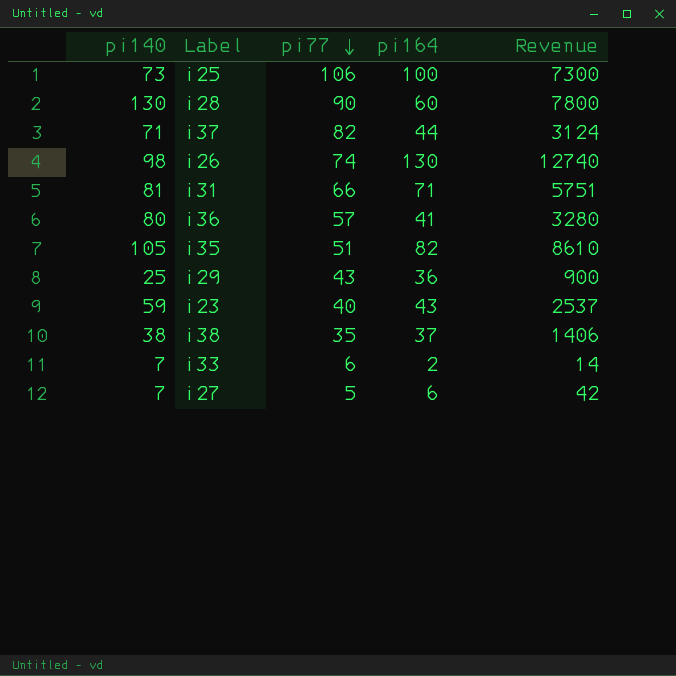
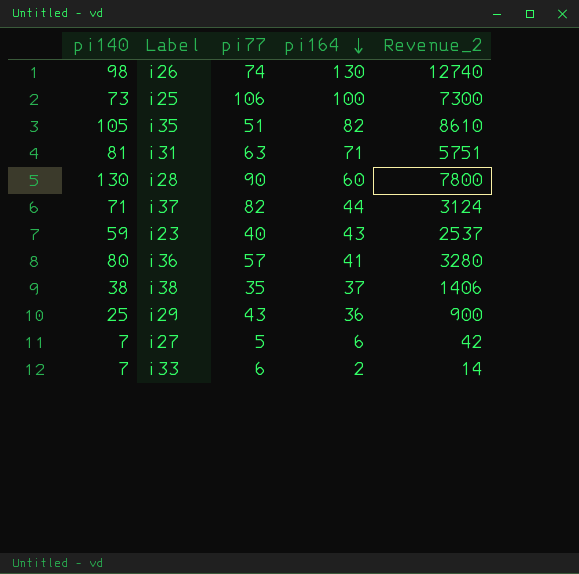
row order: pi77 descending -> pi164 descending
column name: Revenue -> Revenue_2
i31 | pi77: 66 -> 63

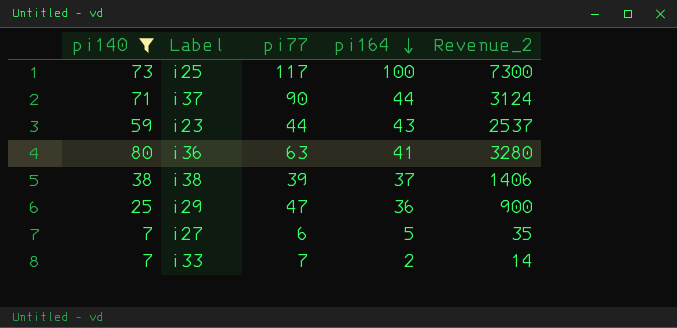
filter: none -> pi140 <= 80
i25 | pi77: 106 -> 117
i37 | pi77: 82 -> 90
i23 | pi77: 40 -> 44
i36 | pi77: 57 -> 63
i38 | pi77: 35 -> 39
i29 | pi77: 43 -> 47
i27 | pi77: 5 -> 6
i27 | pi164: 6 -> 5
i27 | Revenue_2: 42 -> 35
i33 | pi77: 6 -> 7

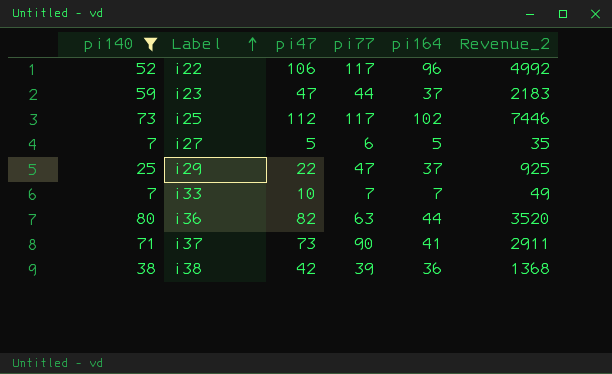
row order: pi164 descending -> Label ascending
column pi47 | position: none -> 3
row i22: none -> 52 | 106 | 117 | 96 | 4992
i23 | pi164: 43 -> 37
i23 | Revenue_2: 2537 -> 2183
i25 | pi164: 100 -> 102
i25 | Revenue_2: 7300 -> 7446
i29 | pi164: 36 -> 37
i29 | Revenue_2: 900 -> 925
i33 | pi164: 2 -> 7
i33 | Revenue_2: 14 -> 49
i36 | pi164: 41 -> 44
i36 | Revenue_2: 3280 -> 3520
i37 | pi164: 44 -> 41
i37 | Revenue_2: 3124 -> 2911
i38 | pi164: 37 -> 36
i38 | Revenue_2: 1406 -> 1368

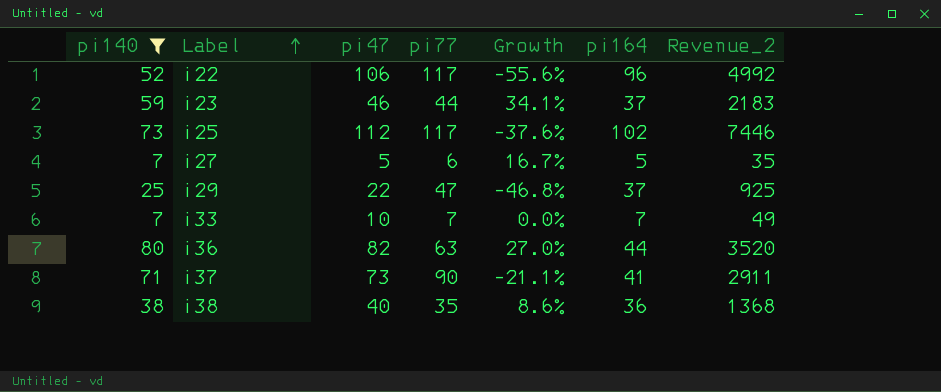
column Growth | formula: none -> ([pi140] - [pi77]) / [pi77]
i23 | pi47: 47 -> 46
i38 | pi47: 42 -> 40
i38 | pi77: 39 -> 35

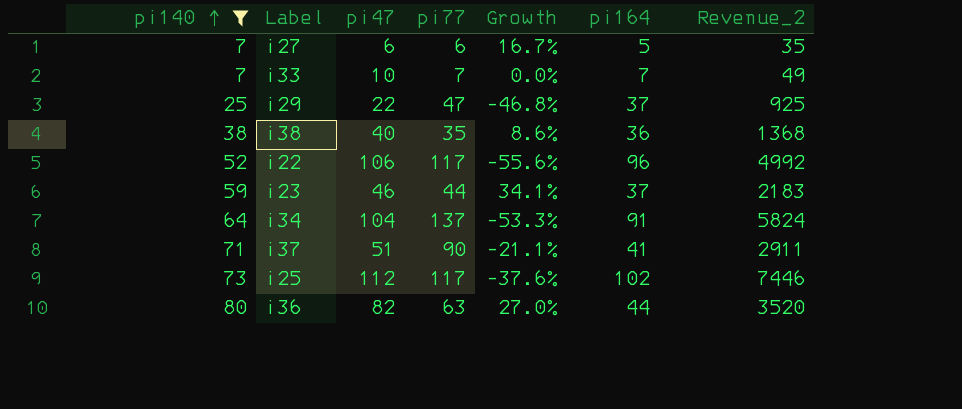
row order: Label ascending -> pi140 ascending
i27 | pi47: 5 -> 6
row i34: none -> 64 | 104 | 137 | -53.3% | 91 | 5824
i37 | pi47: 73 -> 51

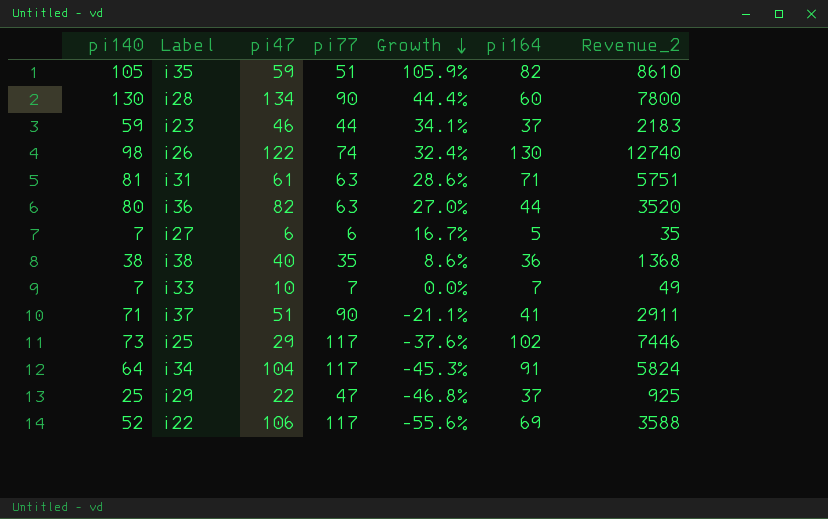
filter: pi140 <= 80 -> none
row order: pi140 ascending -> Growth descending
i25 | pi47: 112 -> 29
i34 | pi77: 137 -> 117
i34 | Growth: -53.3% -> -45.3%
i22 | pi164: 96 -> 69
i22 | Revenue_2: 4992 -> 3588

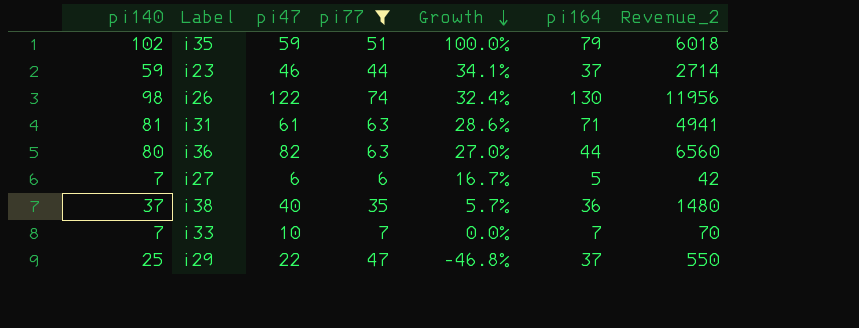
filter: none -> pi77 <= 74
column Revenue_2 | formula: [pi140] * [pi164] -> [pi140] * [pi47]
i35 | pi140: 105 -> 102
i35 | Growth: 105.9% -> 100.0%
i35 | pi164: 82 -> 79
i38 | pi140: 38 -> 37
i38 | Growth: 8.6% -> 5.7%

